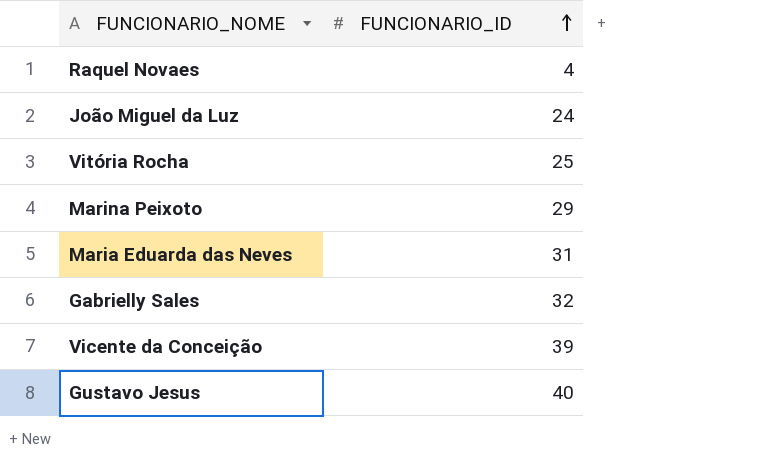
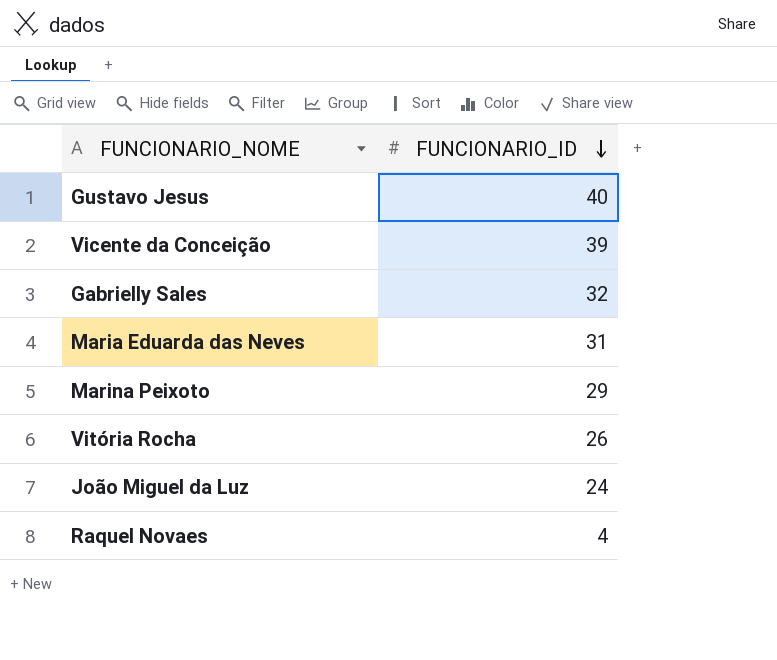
row order: FUNCIONARIO_ID ascending -> FUNCIONARIO_ID descending
Vitória Rocha | FUNCIONARIO_ID: 25 -> 26

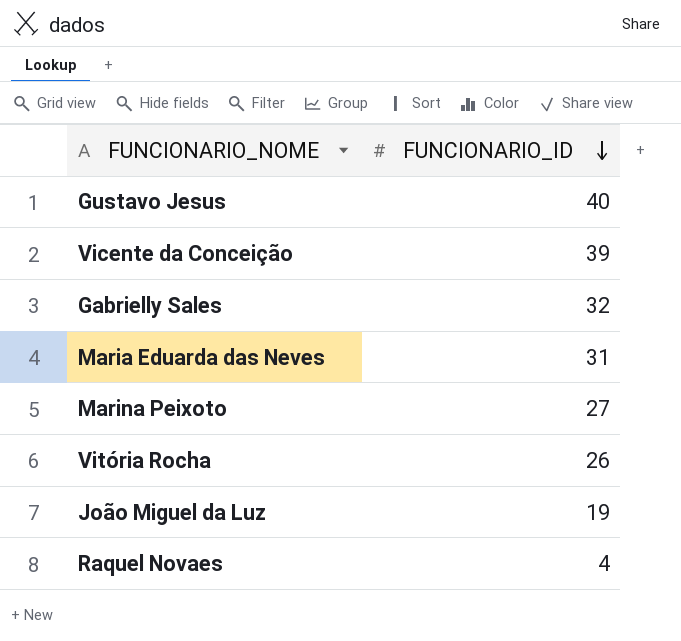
Marina Peixoto | FUNCIONARIO_ID: 29 -> 27
João Miguel da Luz | FUNCIONARIO_ID: 24 -> 19

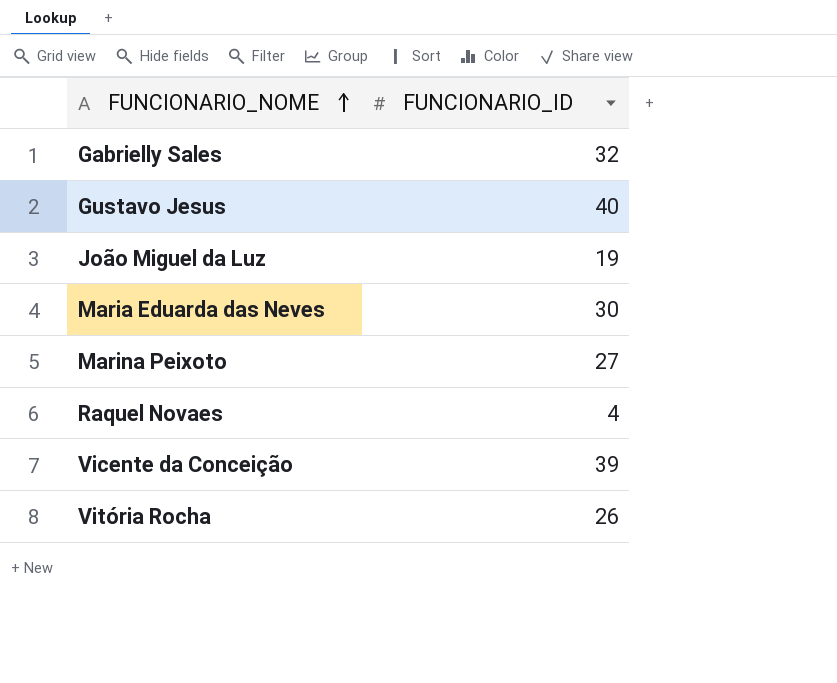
row order: FUNCIONARIO_ID descending -> FUNCIONARIO_NOME ascending
Maria Eduarda das Neves | FUNCIONARIO_ID: 31 -> 30

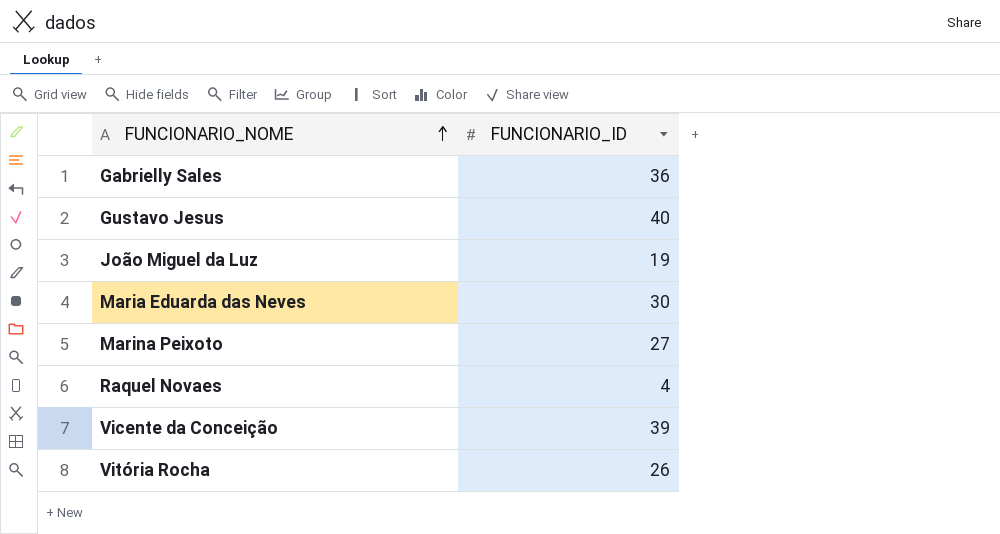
Gabrielly Sales | FUNCIONARIO_ID: 32 -> 36

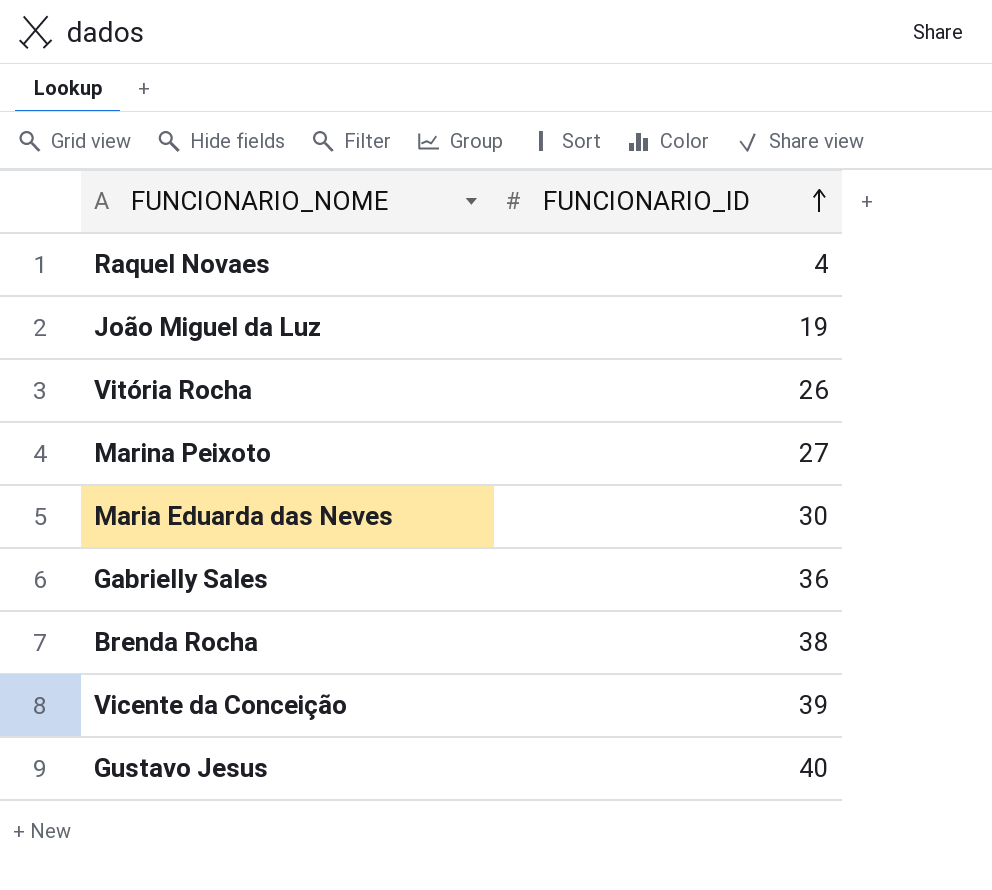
row order: FUNCIONARIO_NOME ascending -> FUNCIONARIO_ID ascending
row Brenda Rocha: none -> 38

